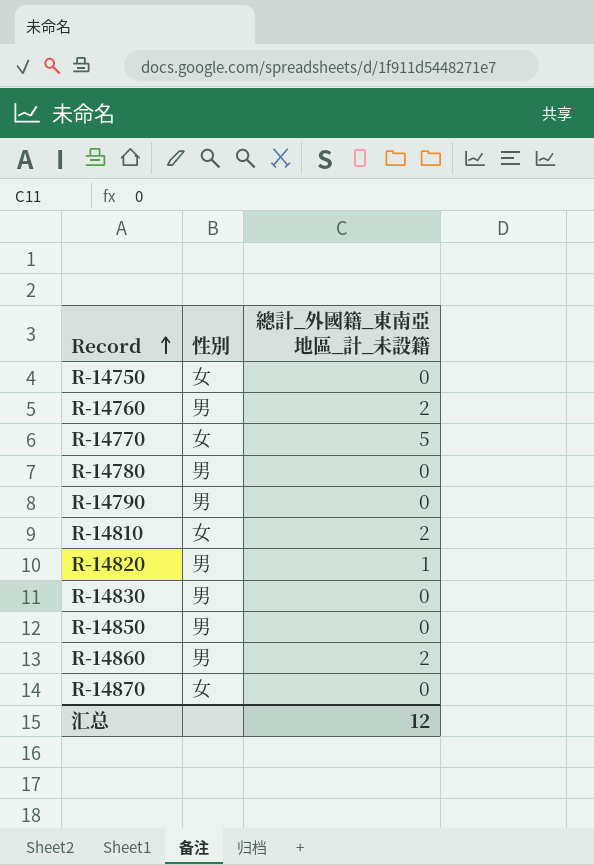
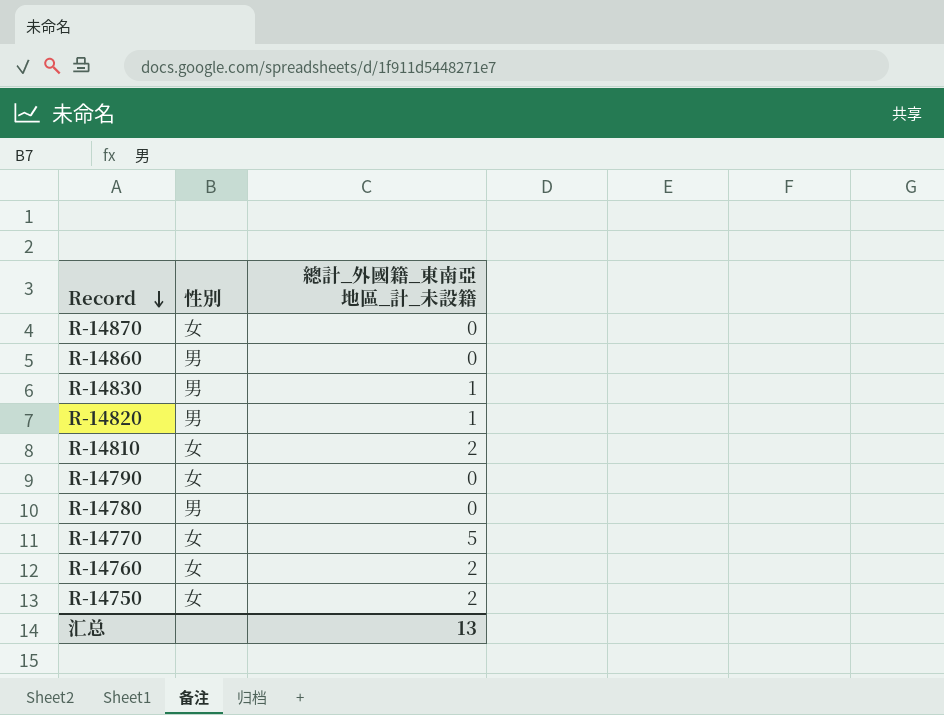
row order: Record ascending -> Record descending
row R-14850: 男 | 0 -> none
R-14860 | 總計_外國籍_東南亞地區_計_未設籍: 2 -> 0
R-14830 | 總計_外國籍_東南亞地區_計_未設籍: 0 -> 1
R-14790 | 性別: 男 -> 女
R-14760 | 性別: 男 -> 女
R-14750 | 總計_外國籍_東南亞地區_計_未設籍: 0 -> 2
汇总 | 總計_外國籍_東南亞地區_計_未設籍: 12 -> 13

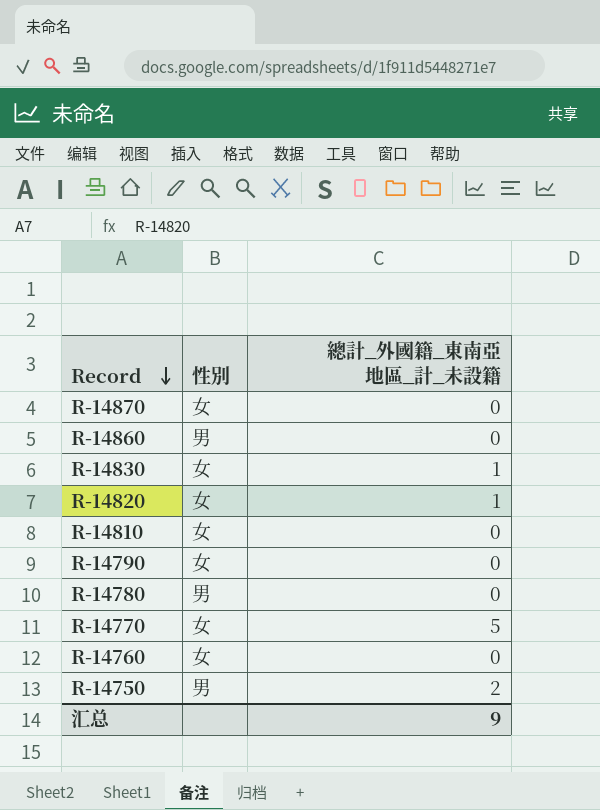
R-14830 | 性別: 男 -> 女
R-14820 | 性別: 男 -> 女
R-14810 | 總計_外國籍_東南亞地區_計_未設籍: 2 -> 0
R-14760 | 總計_外國籍_東南亞地區_計_未設籍: 2 -> 0
R-14750 | 性別: 女 -> 男
汇总 | 總計_外國籍_東南亞地區_計_未設籍: 13 -> 9

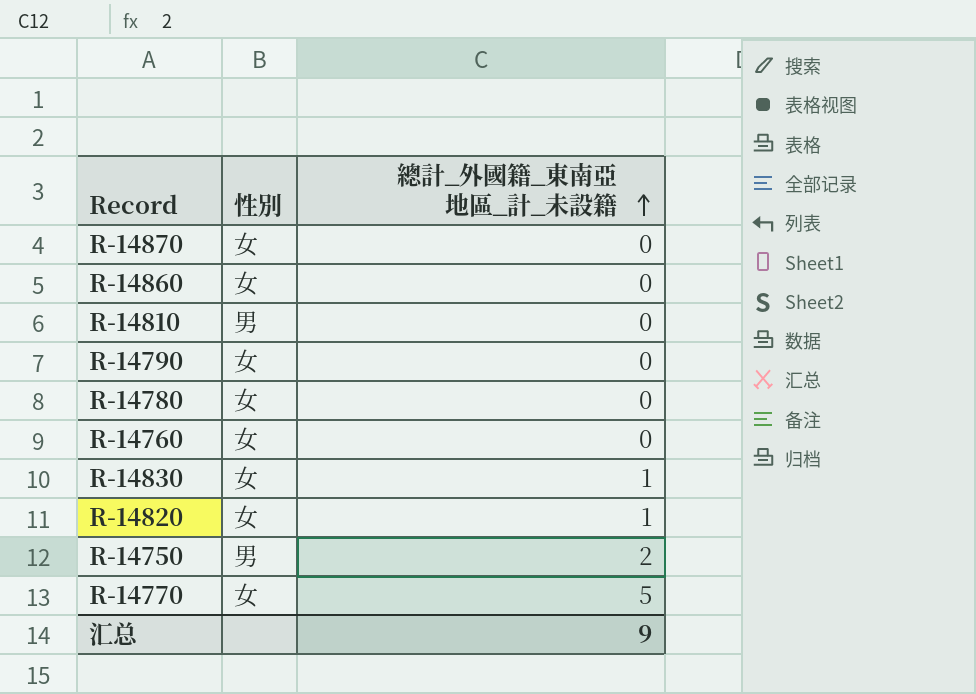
row order: Record descending -> 總計_外國籍_東南亞地區_計_未設籍 ascending
R-14860 | 性別: 男 -> 女
R-14810 | 性別: 女 -> 男
R-14780 | 性別: 男 -> 女

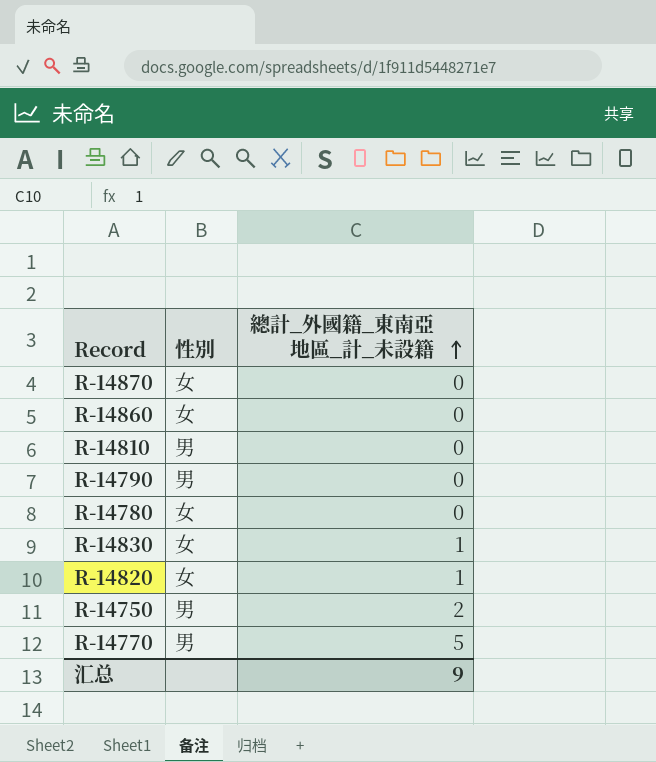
row R-14760: 女 | 0 -> none
R-14790 | 性別: 女 -> 男
R-14770 | 性別: 女 -> 男

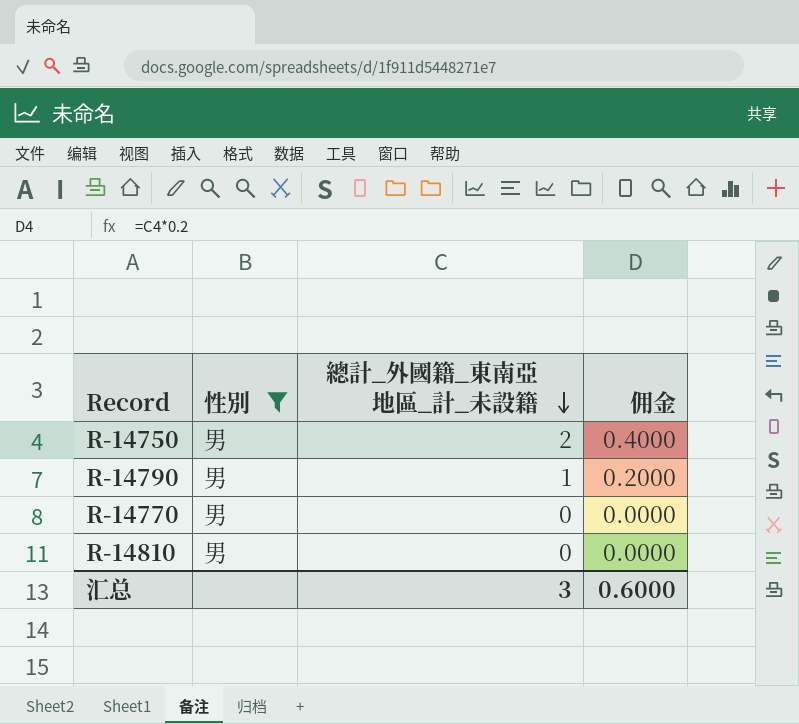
filter: none -> 性別 = 男
row order: 總計_外國籍_東南亞地區_計_未設籍 ascending -> 總計_外國籍_東南亞地區_計_未設籍 descending
column 佣金 | formula: none -> [總計_外國籍_東南亞地區_計_未設籍] * 0.2
R-14790 | 總計_外國籍_東南亞地區_計_未設籍: 0 -> 1
R-14770 | 總計_外國籍_東南亞地區_計_未設籍: 5 -> 0
汇总 | 總計_外國籍_東南亞地區_計_未設籍: 9 -> 3

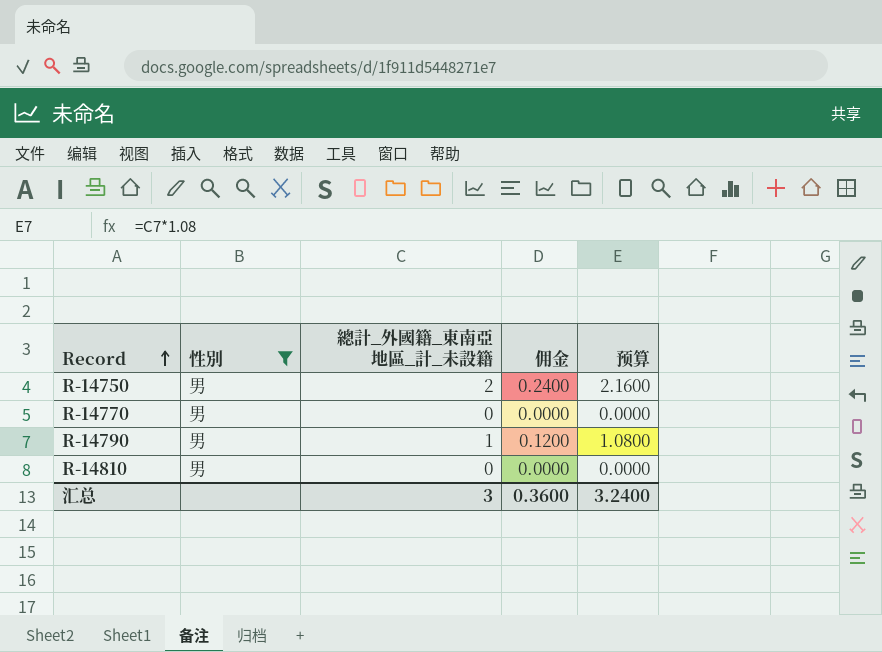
row order: 總計_外國籍_東南亞地區_計_未設籍 descending -> Record ascending
column 佣金 | formula: [總計_外國籍_東南亞地區_計_未設籍] * 0.2 -> [總計_外國籍_東南亞地區_計_未設籍] * 0.12
column 预算 | formula: none -> [總計_外國籍_東南亞地區_計_未設籍] * 1.08
汇总 | 佣金: 0.6000 -> 0.3600

